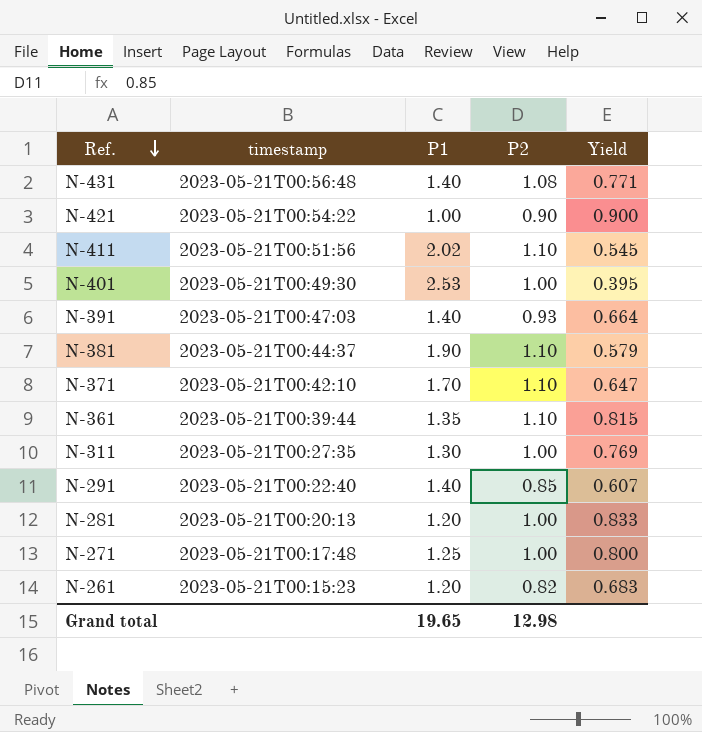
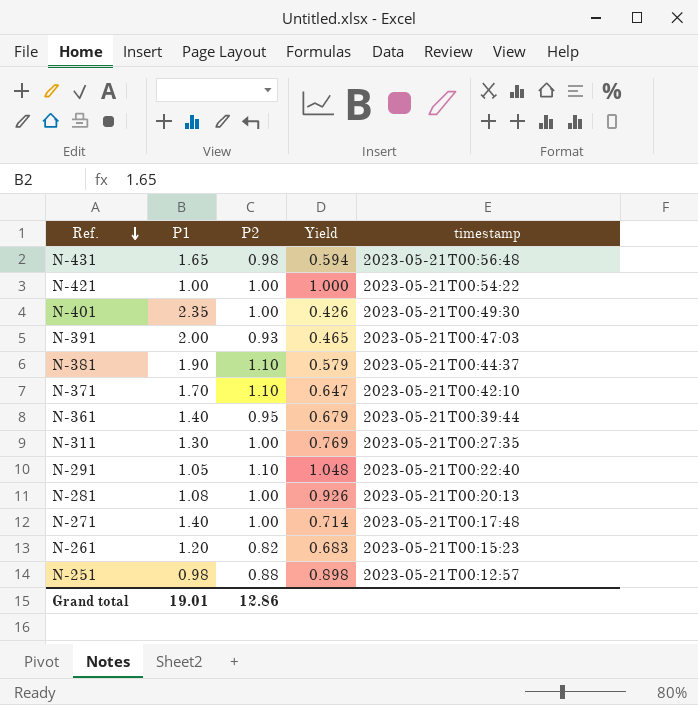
column timestamp | position: 2 -> 5
row N-411: 2023-05-21T00:51:56 | 2.02 | 1.10 | 0.545 -> none
N-431 | P1: 1.40 -> 1.65
N-431 | P2: 1.08 -> 0.98
N-431 | Yield: 0.771 -> 0.594
N-421 | P2: 0.90 -> 1.00
N-421 | Yield: 0.900 -> 1.000
N-401 | P1: 2.53 -> 2.35
N-401 | Yield: 0.395 -> 0.426
N-391 | P1: 1.40 -> 2.00
N-391 | Yield: 0.664 -> 0.465
N-361 | P1: 1.35 -> 1.40
N-361 | P2: 1.10 -> 0.95
N-361 | Yield: 0.815 -> 0.679
N-291 | P1: 1.40 -> 1.05
N-291 | P2: 0.85 -> 1.10
N-291 | Yield: 0.607 -> 1.048
N-281 | P1: 1.20 -> 1.08
N-281 | Yield: 0.833 -> 0.926
N-271 | P1: 1.25 -> 1.40
N-271 | Yield: 0.800 -> 0.714
row N-251: none -> 0.98 | 0.88 | 0.898 | 2023-05-21T00:12:57
Grand total | P1: 19.65 -> 19.01
Grand total | P2: 12.98 -> 12.86

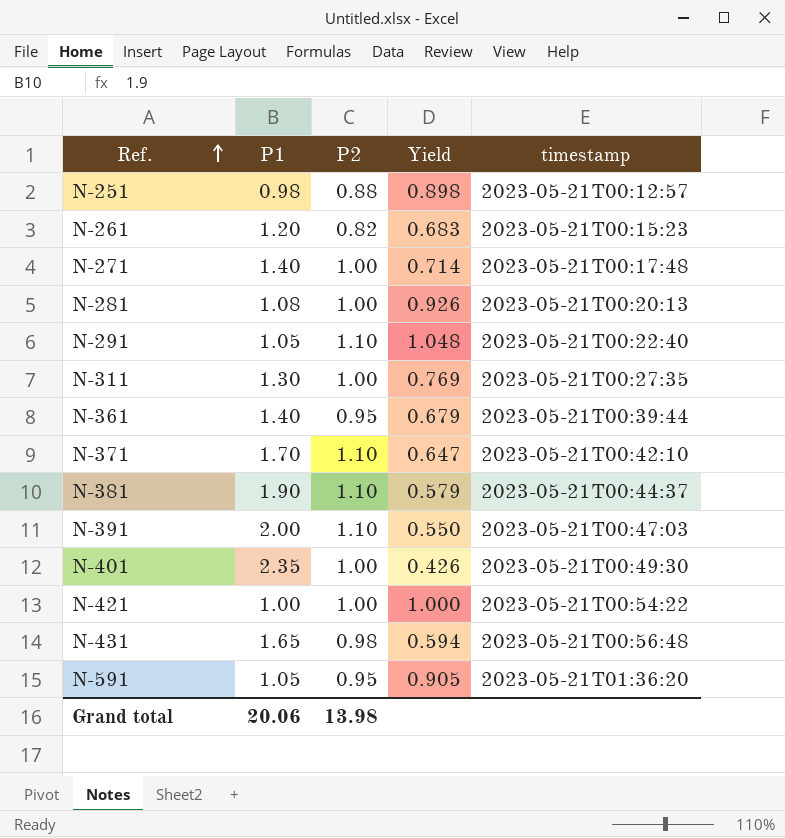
row order: Ref. descending -> Ref. ascending
N-391 | P2: 0.93 -> 1.10
N-391 | Yield: 0.465 -> 0.550
row N-591: none -> 1.05 | 0.95 | 0.905 | 2023-05-21T01:36:20
Grand total | P1: 19.01 -> 20.06
Grand total | P2: 12.86 -> 13.98

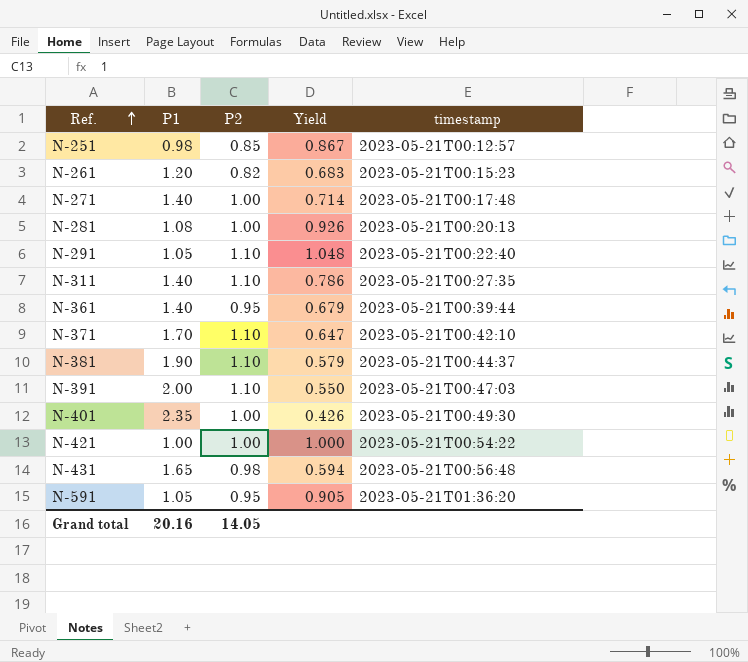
N-251 | P2: 0.88 -> 0.85
N-251 | Yield: 0.898 -> 0.867
N-311 | P1: 1.30 -> 1.40
N-311 | P2: 1.00 -> 1.10
N-311 | Yield: 0.769 -> 0.786
Grand total | P1: 20.06 -> 20.16
Grand total | P2: 13.98 -> 14.05

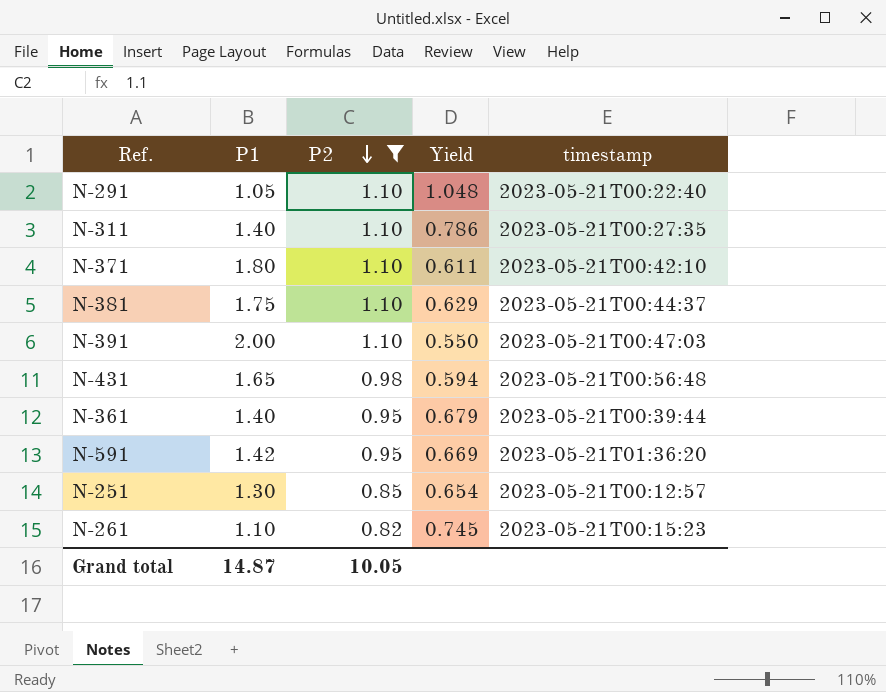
filter: none -> P2 != 1.00
row order: Ref. ascending -> P2 descending
N-371 | P1: 1.70 -> 1.80
N-371 | Yield: 0.647 -> 0.611
N-381 | P1: 1.90 -> 1.75
N-381 | Yield: 0.579 -> 0.629
N-591 | P1: 1.05 -> 1.42
N-591 | Yield: 0.905 -> 0.669
N-251 | P1: 0.98 -> 1.30
N-251 | Yield: 0.867 -> 0.654
N-261 | P1: 1.20 -> 1.10
N-261 | Yield: 0.683 -> 0.745
Grand total | P1: 20.16 -> 14.87
Grand total | P2: 14.05 -> 10.05

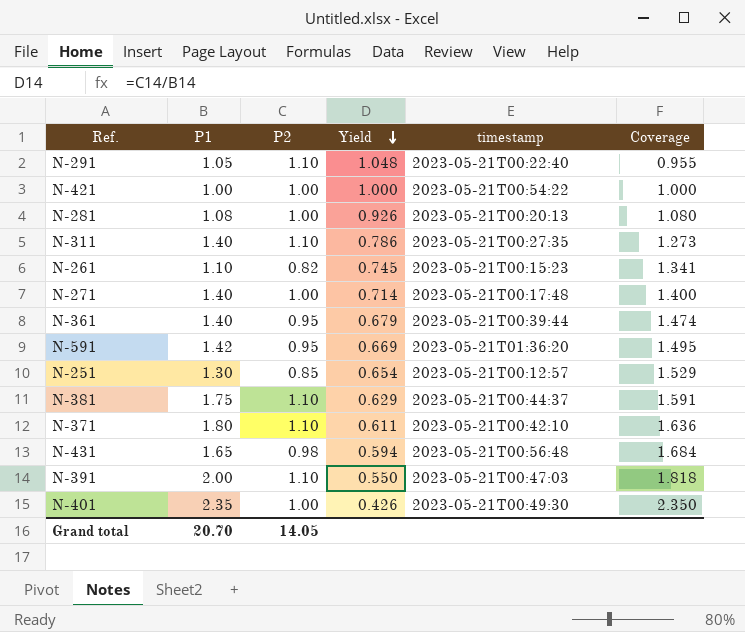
filter: P2 != 1.00 -> none
row order: P2 descending -> Yield descending
column Coverage | formula: none -> [P1] / [P2]
Grand total | P1: 14.87 -> 20.70
Grand total | P2: 10.05 -> 14.05

